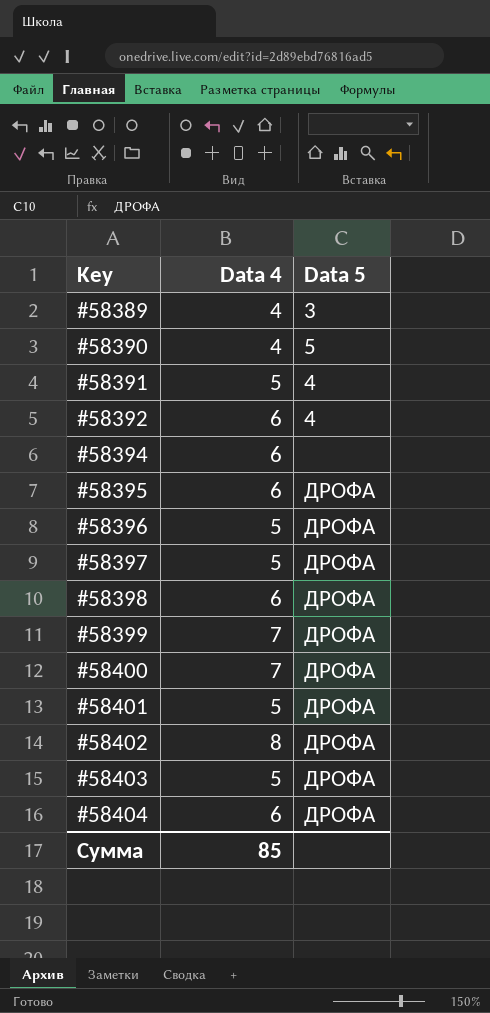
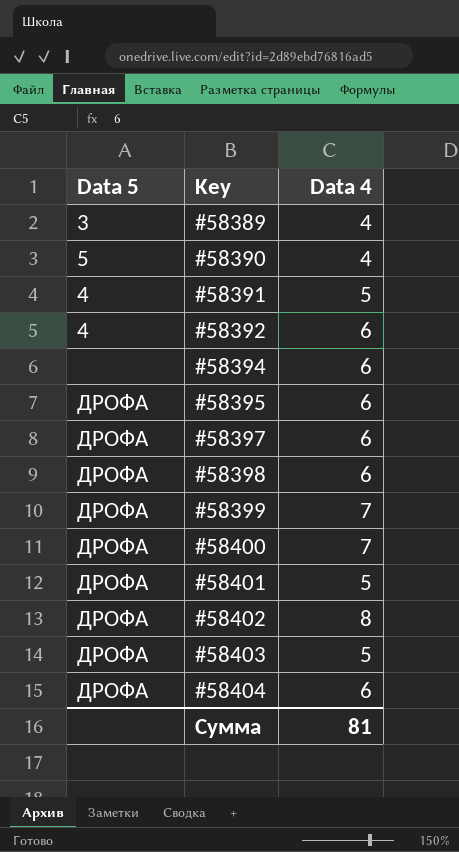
column Data 5 | position: 3 -> 1
row #58396: 5 | ДРОФА -> none
#58397 | Data 4: 5 -> 6
Сумма | Data 4: 85 -> 81

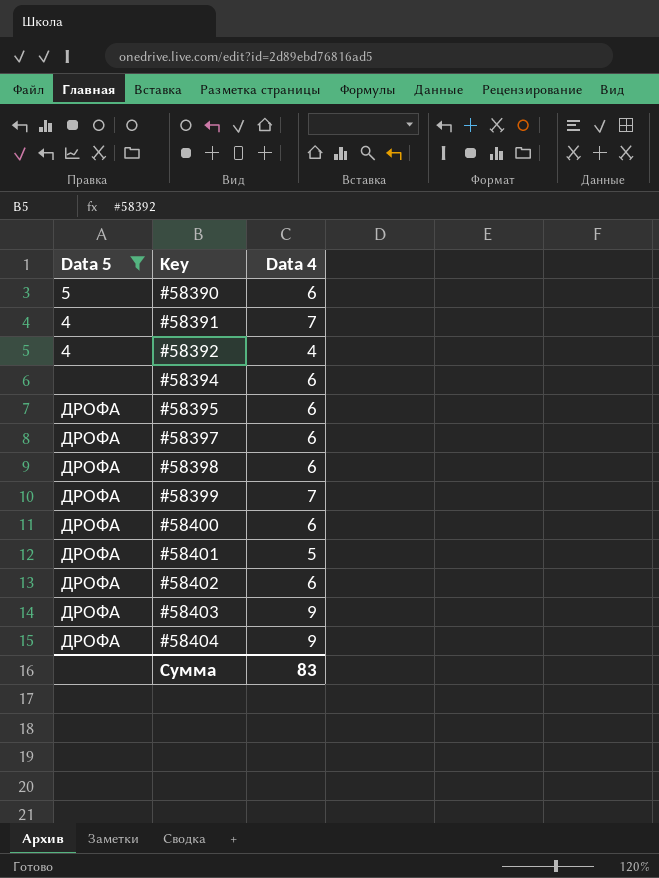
filter: none -> Data 5 != 3
#58390 | Data 4: 4 -> 6
#58391 | Data 4: 5 -> 7
#58392 | Data 4: 6 -> 4
#58400 | Data 4: 7 -> 6
#58402 | Data 4: 8 -> 6
#58403 | Data 4: 5 -> 9
#58404 | Data 4: 6 -> 9
Сумма | Data 4: 81 -> 83

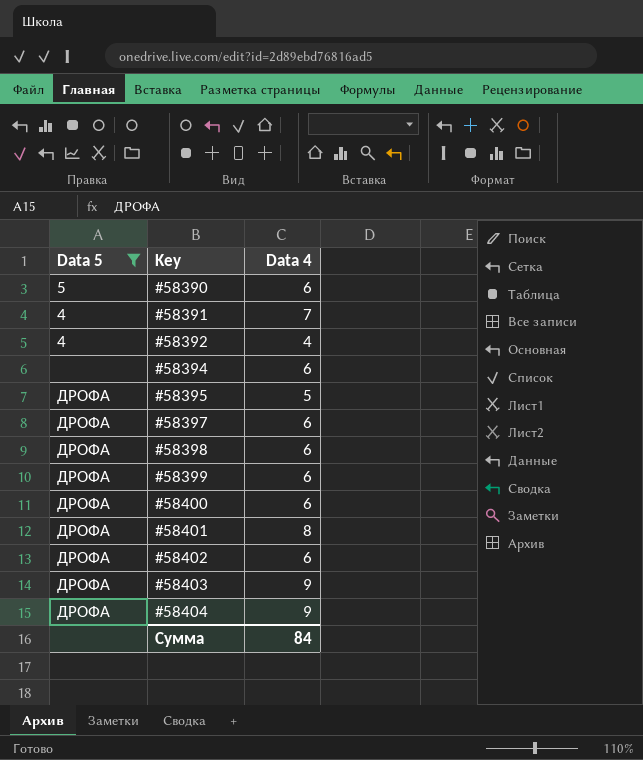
#58395 | Data 4: 6 -> 5
#58399 | Data 4: 7 -> 6
#58401 | Data 4: 5 -> 8
Сумма | Data 4: 83 -> 84

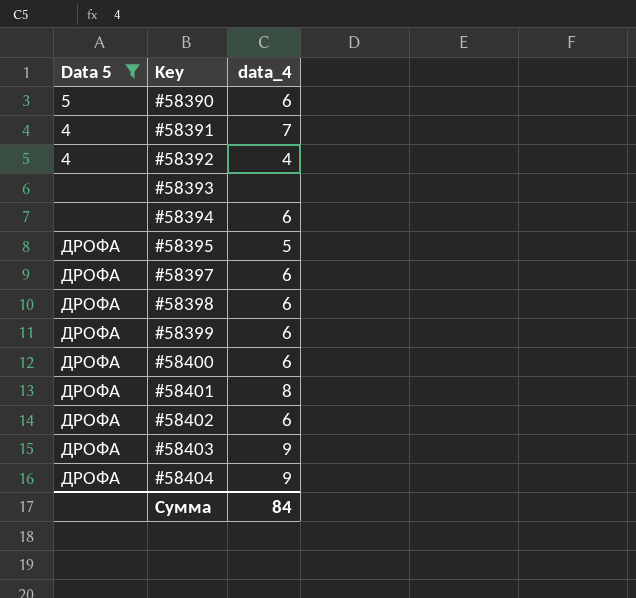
column name: Data 4 -> data_4
row #58393: none -> none | none

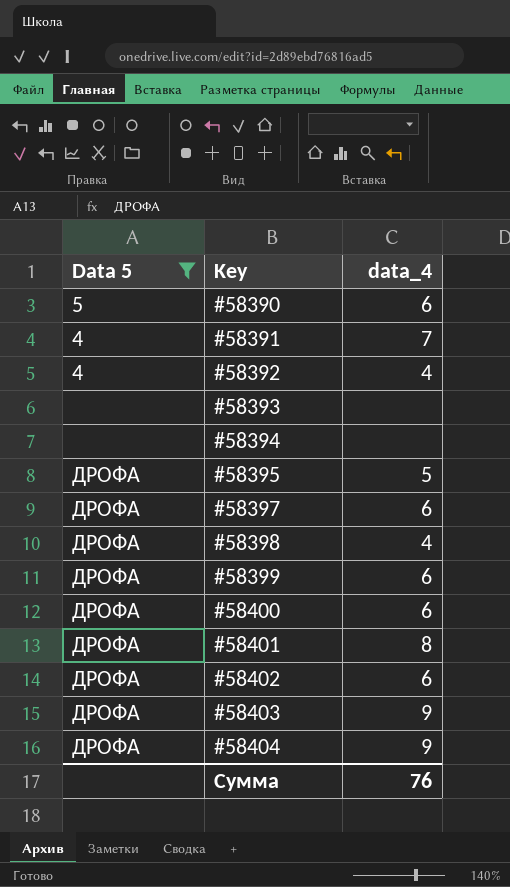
#58394 | data_4: 6 -> none
#58398 | data_4: 6 -> 4
Сумма | data_4: 84 -> 76

